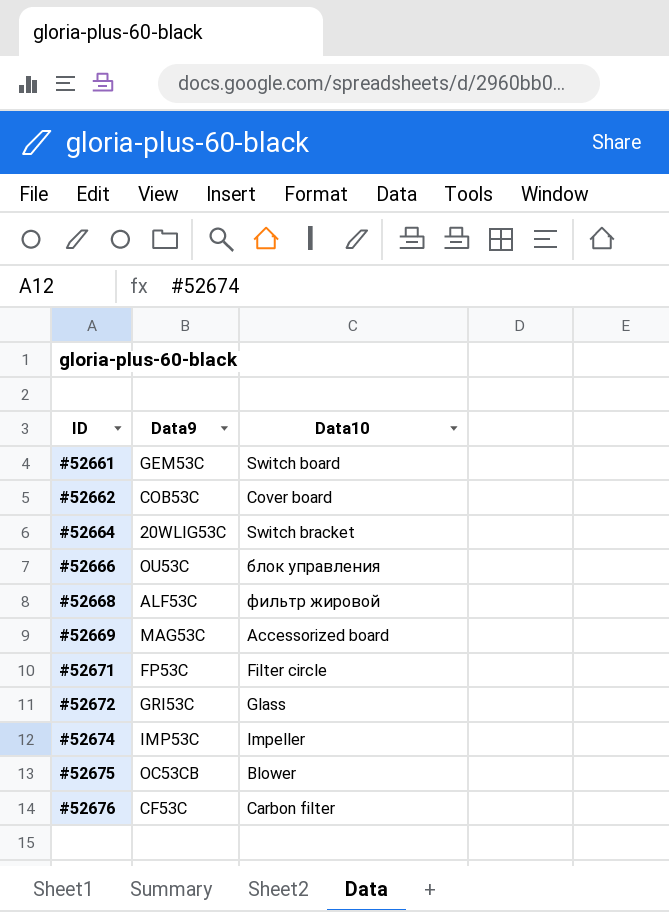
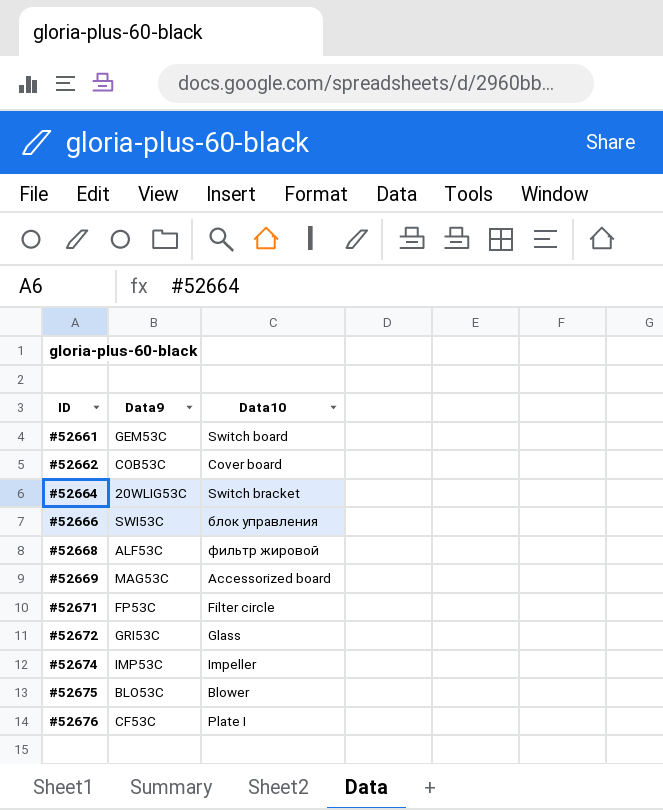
#52666 | Data9: OU53C -> SWI53C
#52675 | Data9: OC53CB -> BLO53C
#52676 | Data10: Carbon filter -> Plate I

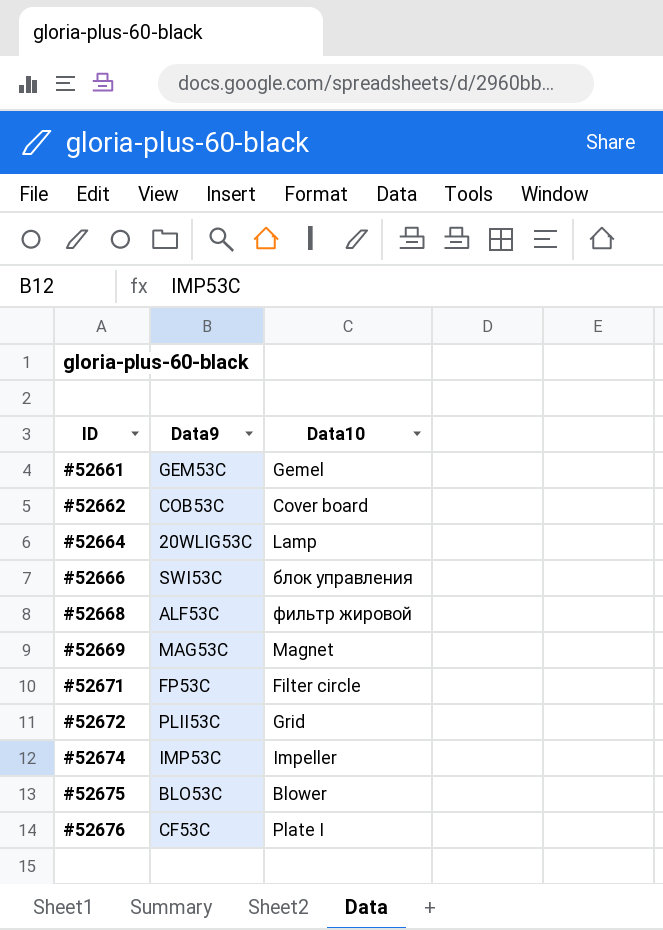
#52661 | Data10: Switch board -> Gemel
#52664 | Data10: Switch bracket -> Lamp
#52669 | Data10: Accessorized board -> Magnet
#52672 | Data9: GRI53C -> PLII53C
#52672 | Data10: Glass -> Grid

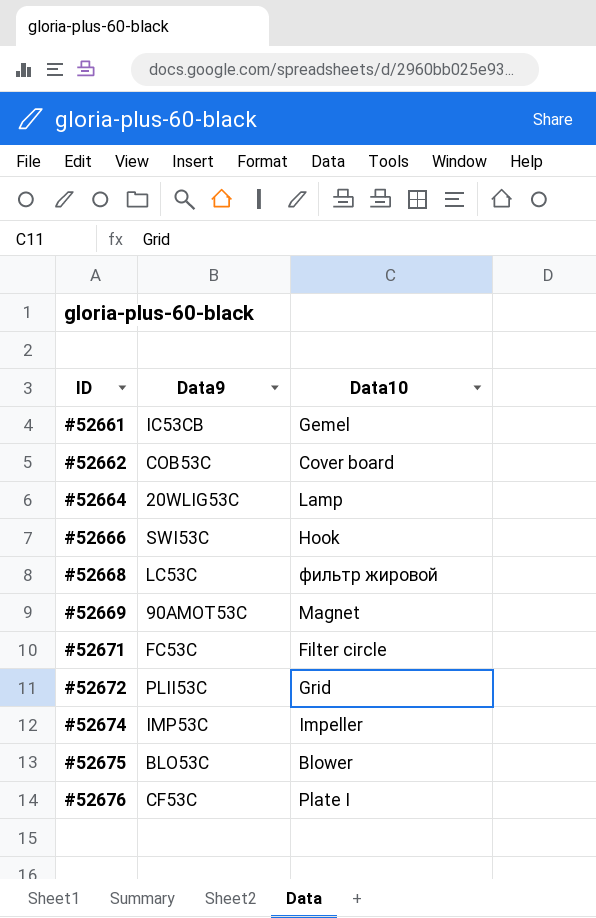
#52661 | Data9: GEM53C -> IC53CB
#52666 | Data10: блок управления -> Hook
#52668 | Data9: ALF53C -> LC53C
#52669 | Data9: MAG53C -> 90AMOT53C
#52671 | Data9: FP53C -> FC53C

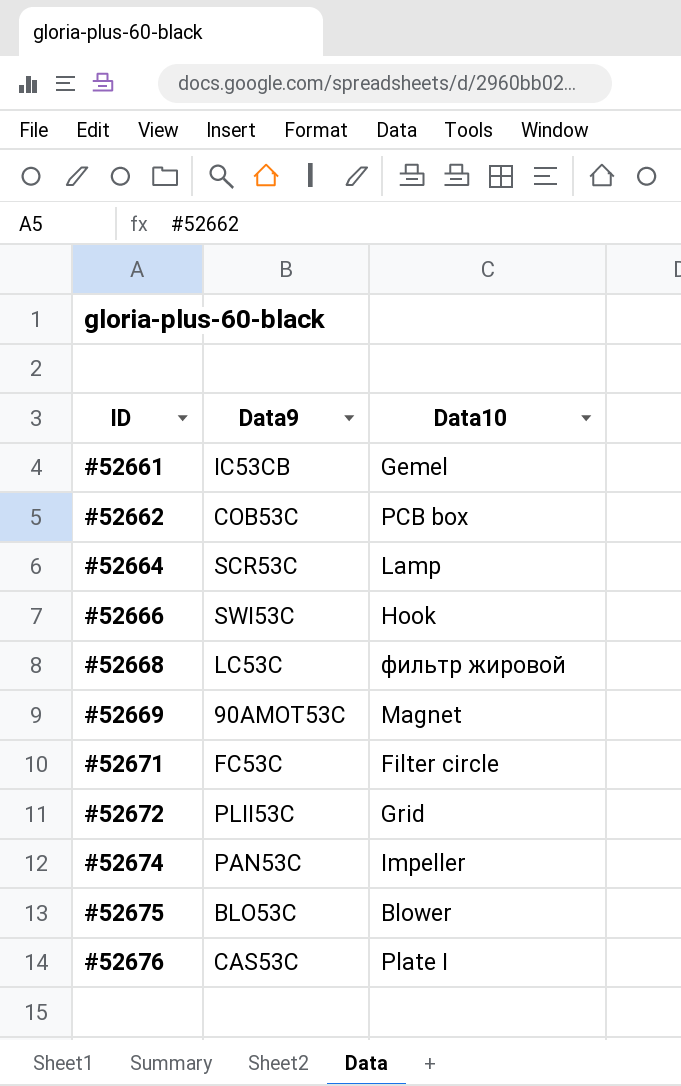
#52662 | Data10: Cover board -> PCB box
#52664 | Data9: 20WLIG53C -> SCR53C
#52674 | Data9: IMP53C -> PAN53C
#52676 | Data9: CF53C -> CAS53C

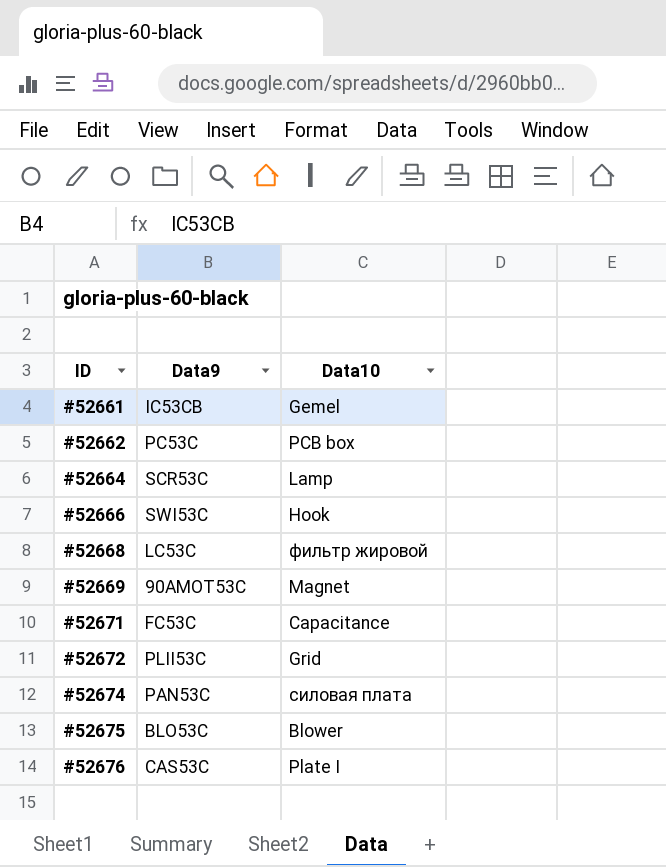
#52662 | Data9: COB53C -> PC53C
#52671 | Data10: Filter circle -> Capacitance
#52674 | Data10: Impeller -> силовая плата

